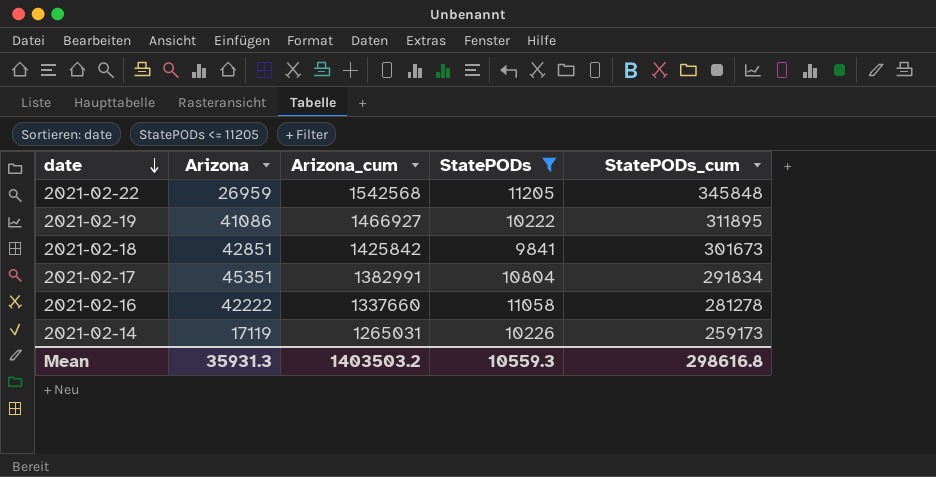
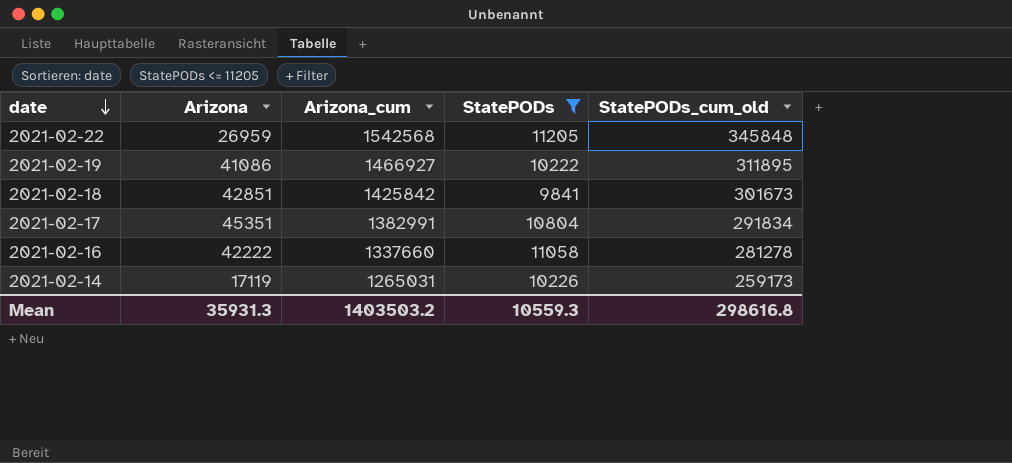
column name: StatePODs_cum -> StatePODs_cum_old

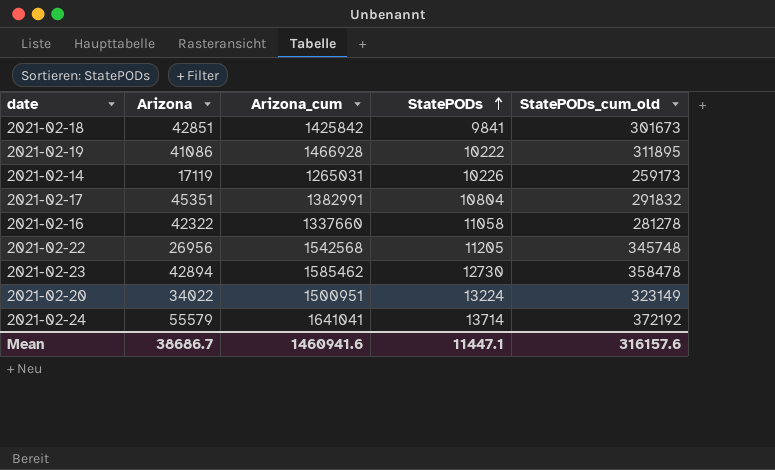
filter: StatePODs <= 11205 -> none
row order: date descending -> StatePODs ascending
2021-02-19 | Arizona_cum: 1466927 -> 1466928
2021-02-17 | StatePODs_cum_old: 291834 -> 291832
2021-02-16 | Arizona: 42222 -> 42322
2021-02-22 | Arizona: 26959 -> 26956
2021-02-22 | StatePODs_cum_old: 345848 -> 345748
Mean | Arizona: 35931.3 -> 38686.7
Mean | Arizona_cum: 1403503.2 -> 1460941.6
Mean | StatePODs: 10559.3 -> 11447.1
Mean | StatePODs_cum_old: 298616.8 -> 316157.6

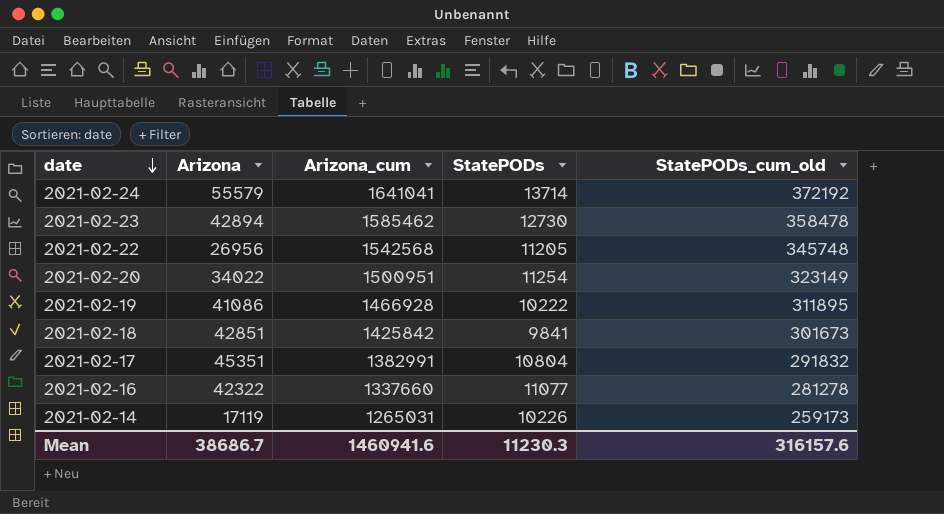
row order: StatePODs ascending -> date descending
2021-02-20 | StatePODs: 13224 -> 11254
2021-02-16 | StatePODs: 11058 -> 11077
Mean | StatePODs: 11447.1 -> 11230.3

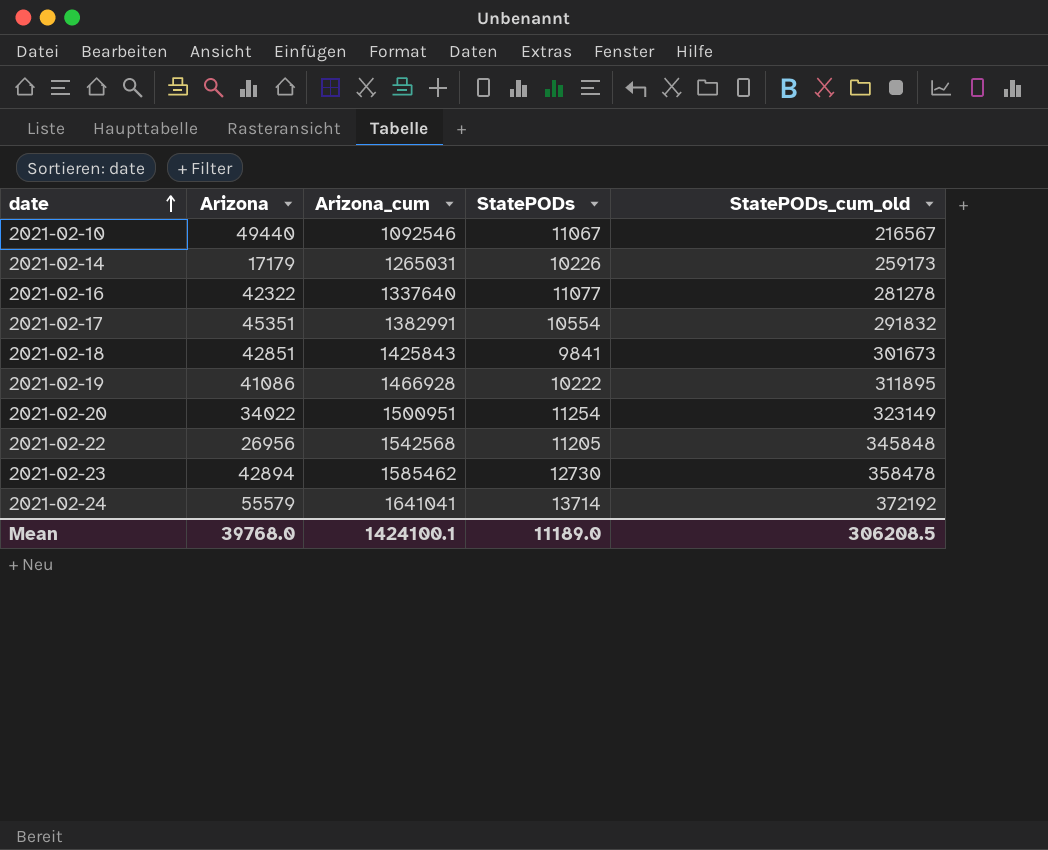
row order: date descending -> date ascending
row 2021-02-10: none -> 49440 | 1092546 | 11067 | 216567
2021-02-14 | Arizona: 17119 -> 17179
2021-02-16 | Arizona_cum: 1337660 -> 1337640
2021-02-17 | StatePODs: 10804 -> 10554
2021-02-18 | Arizona_cum: 1425842 -> 1425843
2021-02-22 | StatePODs_cum_old: 345748 -> 345848
Mean | Arizona: 38686.7 -> 39768.0
Mean | Arizona_cum: 1460941.6 -> 1424100.1
Mean | StatePODs: 11230.3 -> 11189.0
Mean | StatePODs_cum_old: 316157.6 -> 306208.5

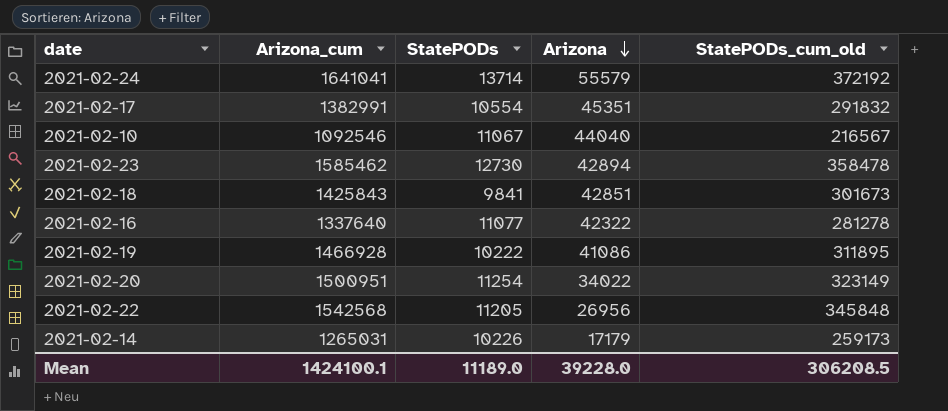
row order: date ascending -> Arizona descending
column Arizona | position: 2 -> 4
2021-02-10 | Arizona: 49440 -> 44040
Mean | Arizona: 39768.0 -> 39228.0

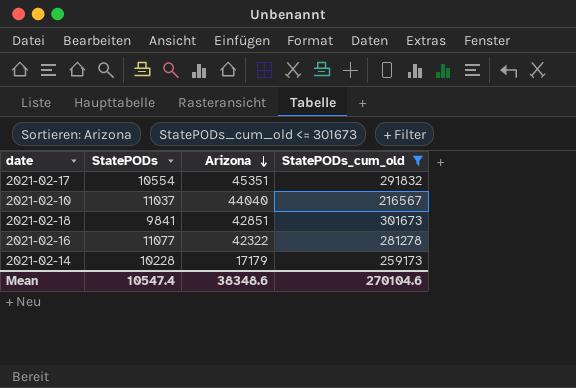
filter: none -> StatePODs_cum_old <= 301673
column Arizona_cum | position: 2 -> none
2021-02-10 | StatePODs: 11067 -> 11037
2021-02-14 | StatePODs: 10226 -> 10228
Mean | StatePODs: 11189.0 -> 10547.4
Mean | Arizona: 39228.0 -> 38348.6
Mean | StatePODs_cum_old: 306208.5 -> 270104.6

